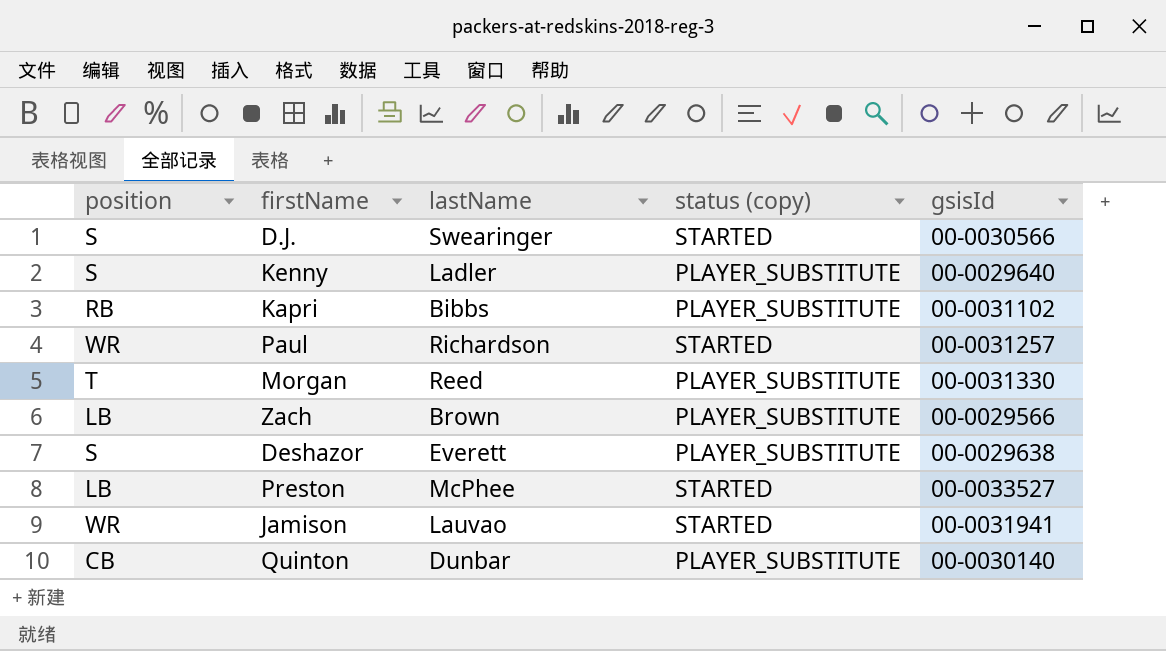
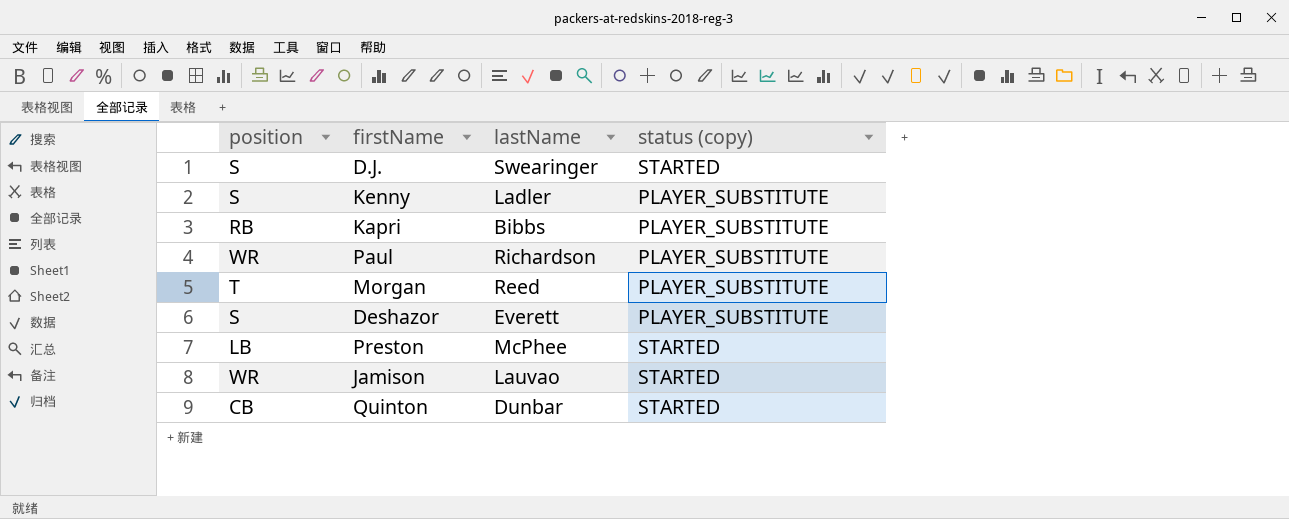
column gsisId | position: 5 -> none
row Zach: LB | Brown | PLAYER_SUBSTITUTE | 00-0029566 -> none
Paul | status (copy): STARTED -> PLAYER_SUBSTITUTE
Quinton | status (copy): PLAYER_SUBSTITUTE -> STARTED

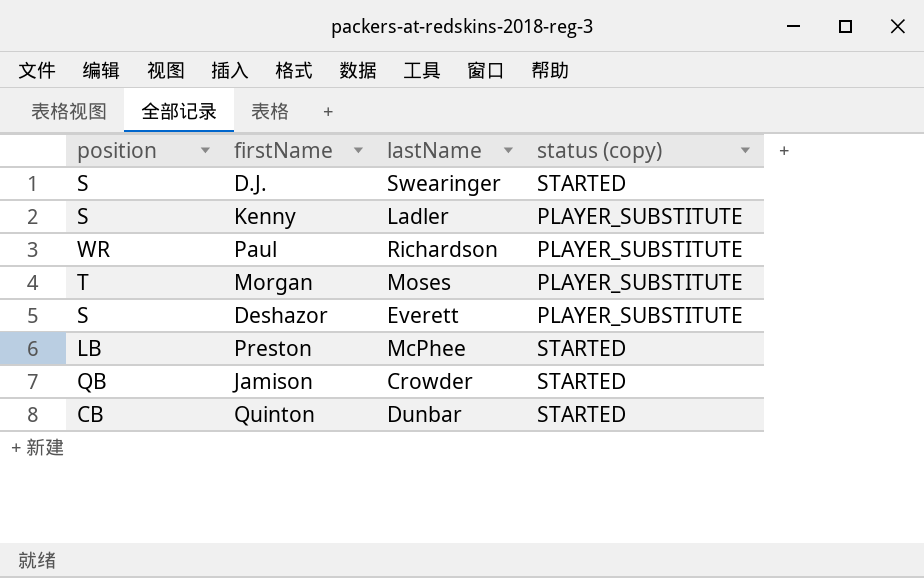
row Kapri: RB | Bibbs | PLAYER_SUBSTITUTE -> none
Morgan | lastName: Reed -> Moses
Jamison | position: WR -> QB
Jamison | lastName: Lauvao -> Crowder

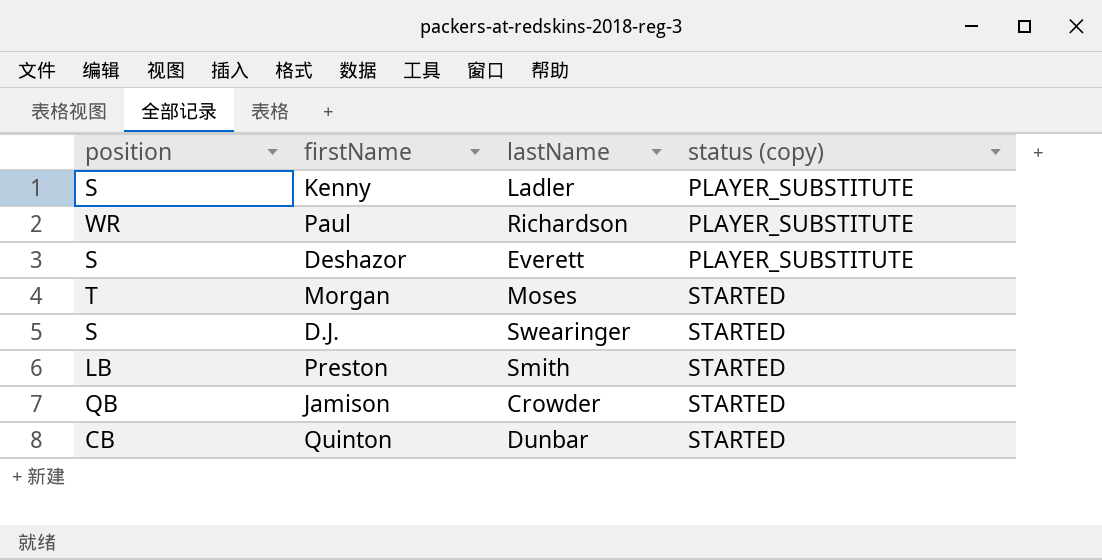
row order: none -> status (copy) ascending
Morgan | status (copy): PLAYER_SUBSTITUTE -> STARTED
Preston | lastName: McPhee -> Smith

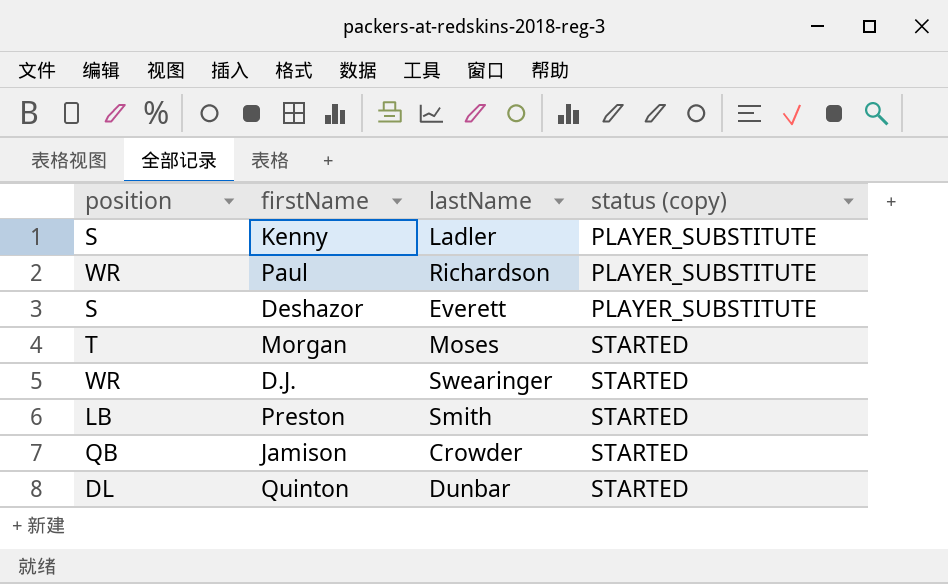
D.J. | position: S -> WR
Quinton | position: CB -> DL

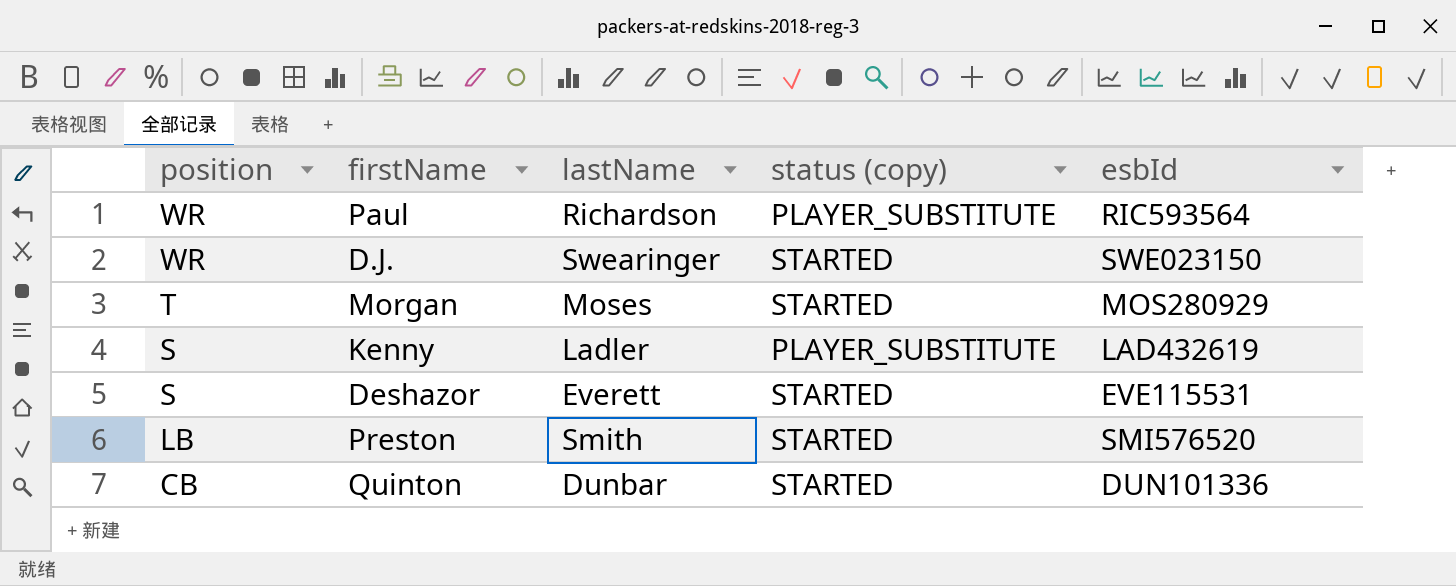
row order: status (copy) ascending -> position descending
column esbId | position: none -> 5
row Jamison: QB | Crowder | STARTED -> none
Deshazor | status (copy): PLAYER_SUBSTITUTE -> STARTED
Quinton | position: DL -> CB

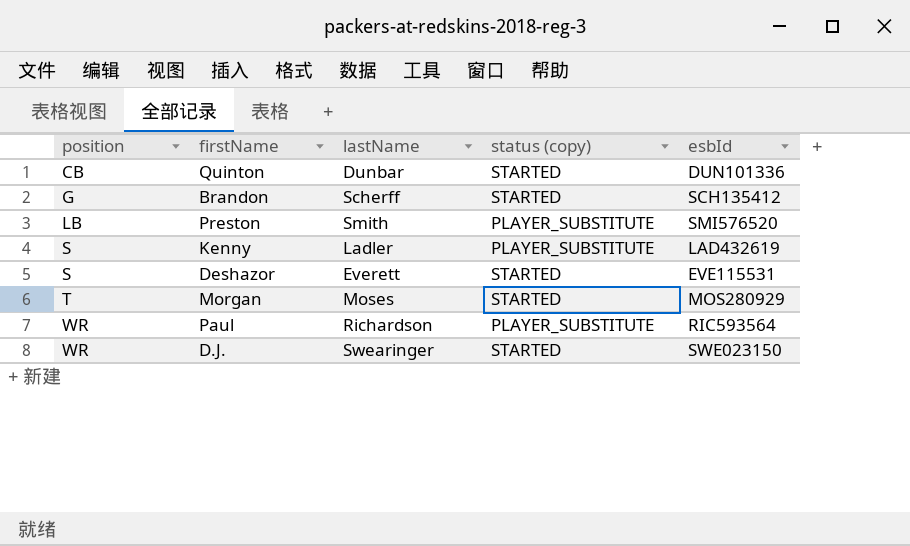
row order: position descending -> position ascending
row Brandon: none -> G | Scherff | STARTED | SCH135412
Preston | status (copy): STARTED -> PLAYER_SUBSTITUTE

